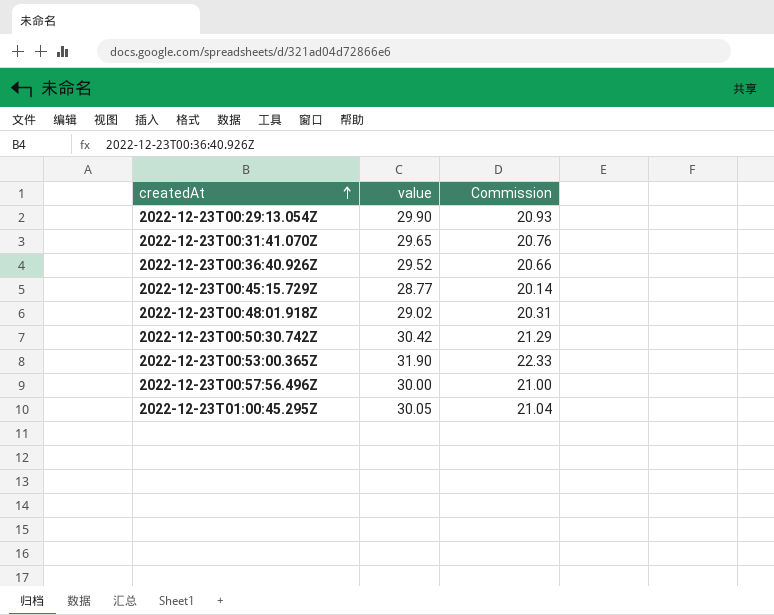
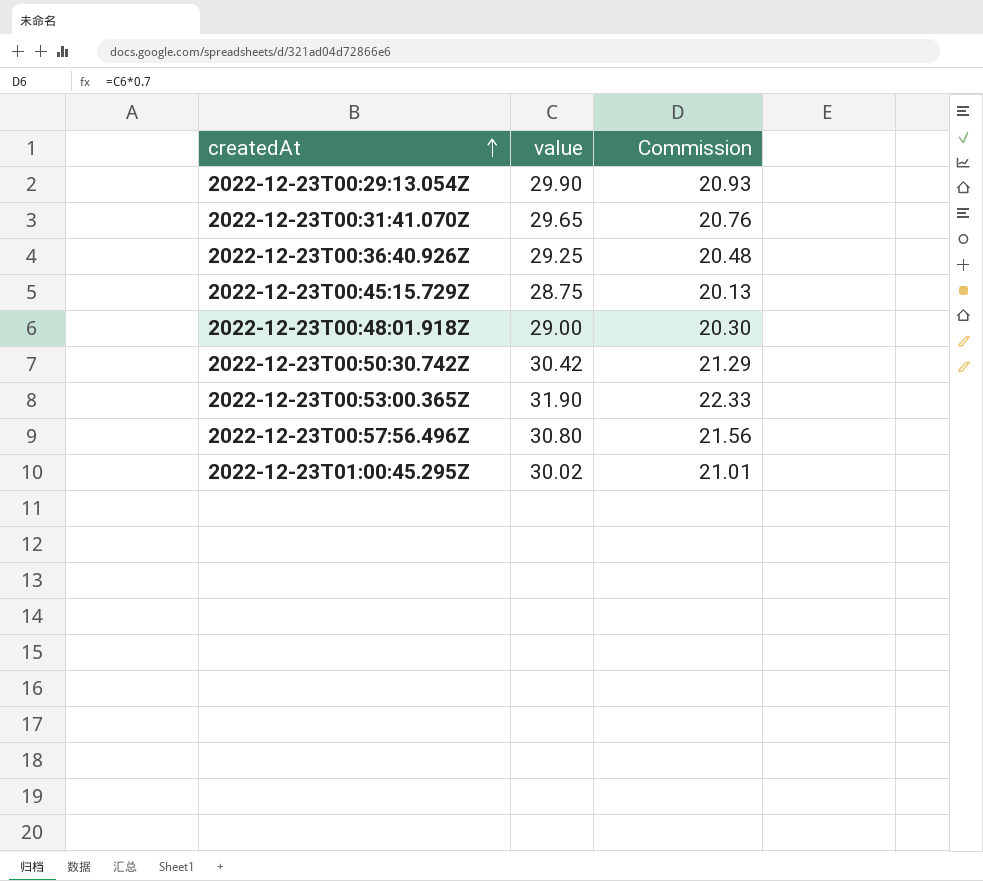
2022-12-23T00:36:40.926Z | value: 29.52 -> 29.25
2022-12-23T00:36:40.926Z | Commission: 20.66 -> 20.48
2022-12-23T00:45:15.729Z | value: 28.77 -> 28.75
2022-12-23T00:45:15.729Z | Commission: 20.14 -> 20.13
2022-12-23T00:48:01.918Z | value: 29.02 -> 29.00
2022-12-23T00:48:01.918Z | Commission: 20.31 -> 20.30
2022-12-23T00:57:56.496Z | value: 30.00 -> 30.80
2022-12-23T00:57:56.496Z | Commission: 21.00 -> 21.56
2022-12-23T01:00:45.295Z | value: 30.05 -> 30.02
2022-12-23T01:00:45.295Z | Commission: 21.04 -> 21.01

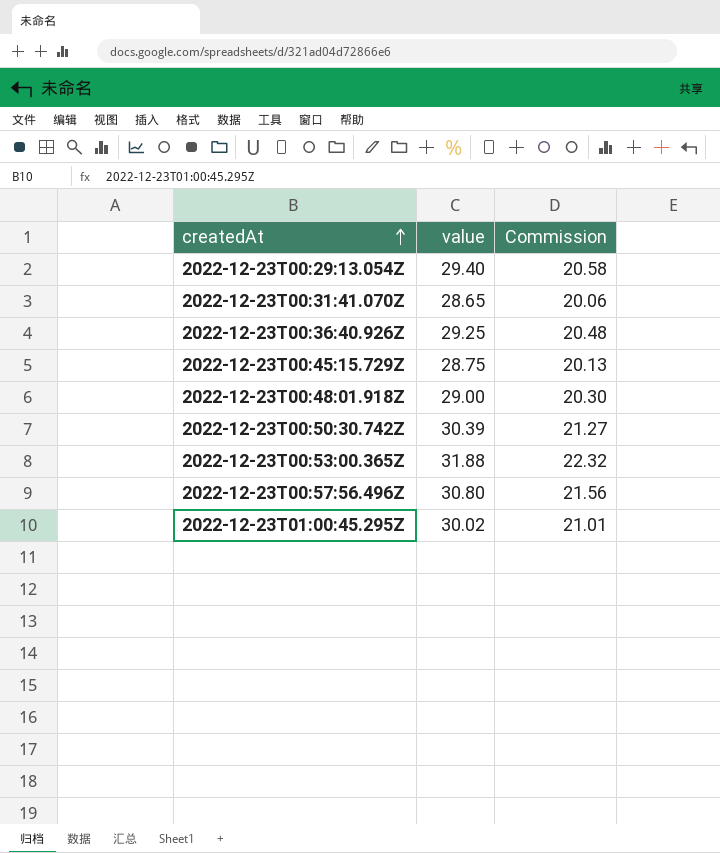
2022-12-23T00:29:13.054Z | value: 29.90 -> 29.40
2022-12-23T00:29:13.054Z | Commission: 20.93 -> 20.58
2022-12-23T00:31:41.070Z | value: 29.65 -> 28.65
2022-12-23T00:31:41.070Z | Commission: 20.76 -> 20.06
2022-12-23T00:50:30.742Z | value: 30.42 -> 30.39
2022-12-23T00:50:30.742Z | Commission: 21.29 -> 21.27
2022-12-23T00:53:00.365Z | value: 31.90 -> 31.88
2022-12-23T00:53:00.365Z | Commission: 22.33 -> 22.32

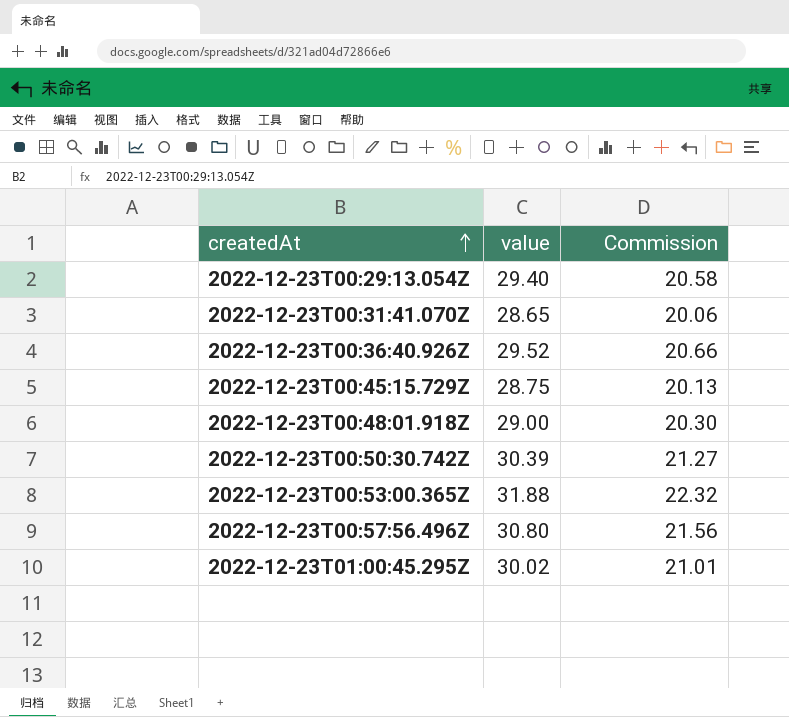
2022-12-23T00:36:40.926Z | value: 29.25 -> 29.52
2022-12-23T00:36:40.926Z | Commission: 20.48 -> 20.66

